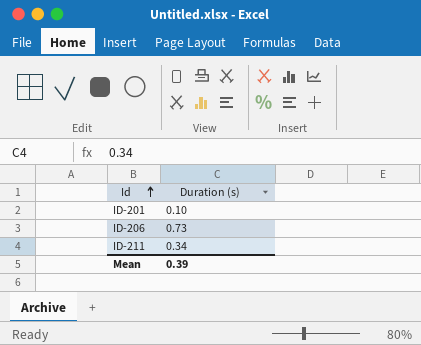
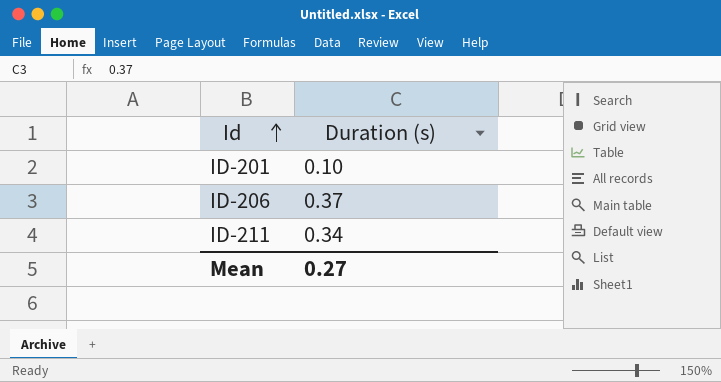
ID-206 | Duration (s): 0.73 -> 0.37
Mean | Duration (s): 0.39 -> 0.27

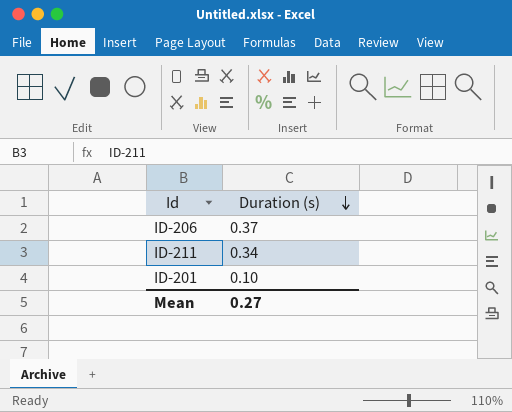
row order: Id ascending -> Duration (s) descending

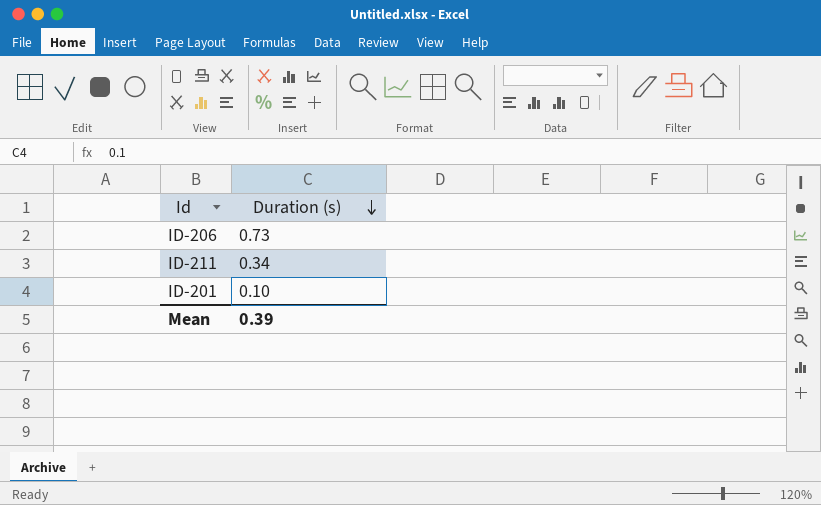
ID-206 | Duration (s): 0.37 -> 0.73
Mean | Duration (s): 0.27 -> 0.39

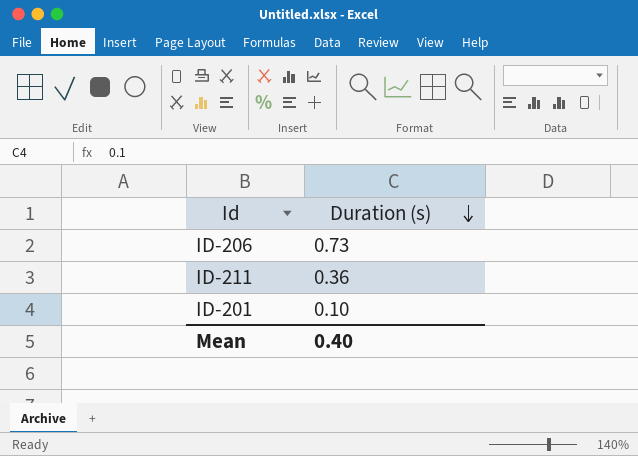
ID-211 | Duration (s): 0.34 -> 0.36
Mean | Duration (s): 0.39 -> 0.40

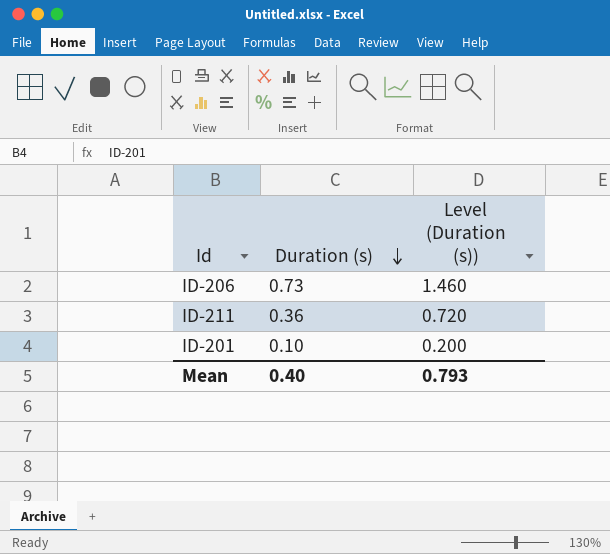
column Level (Duration (s)) | formula: none -> [Duration (s)] * 2

